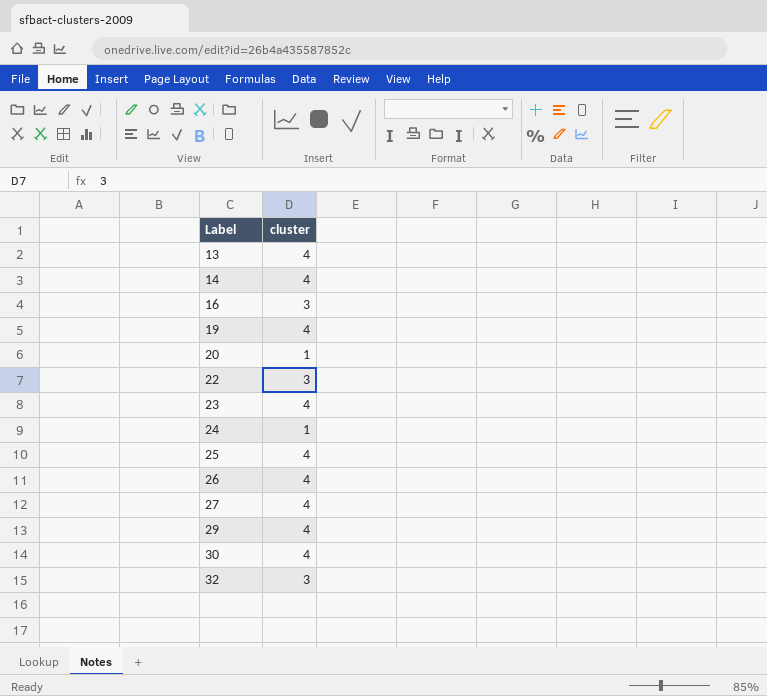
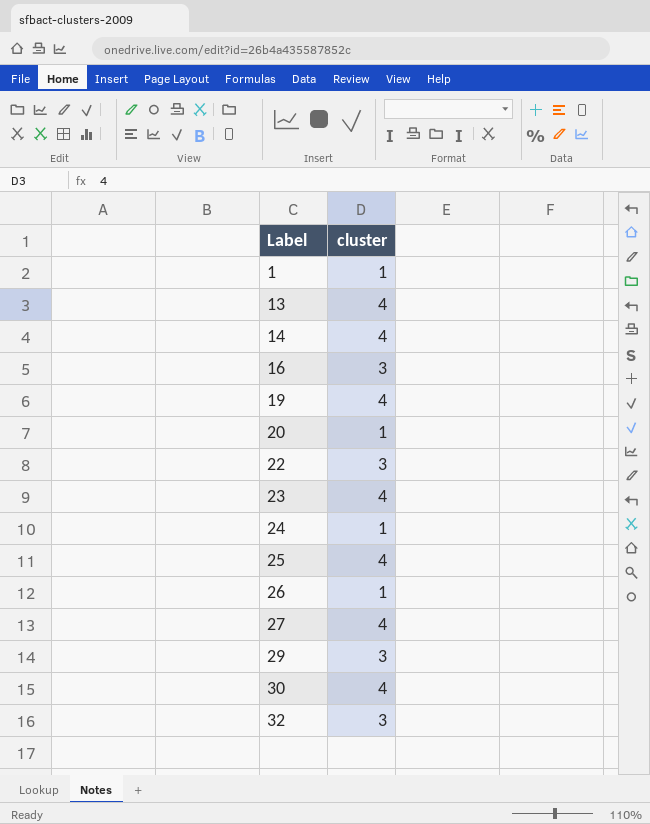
row 1: none -> 1
26 | cluster: 4 -> 1
29 | cluster: 4 -> 3

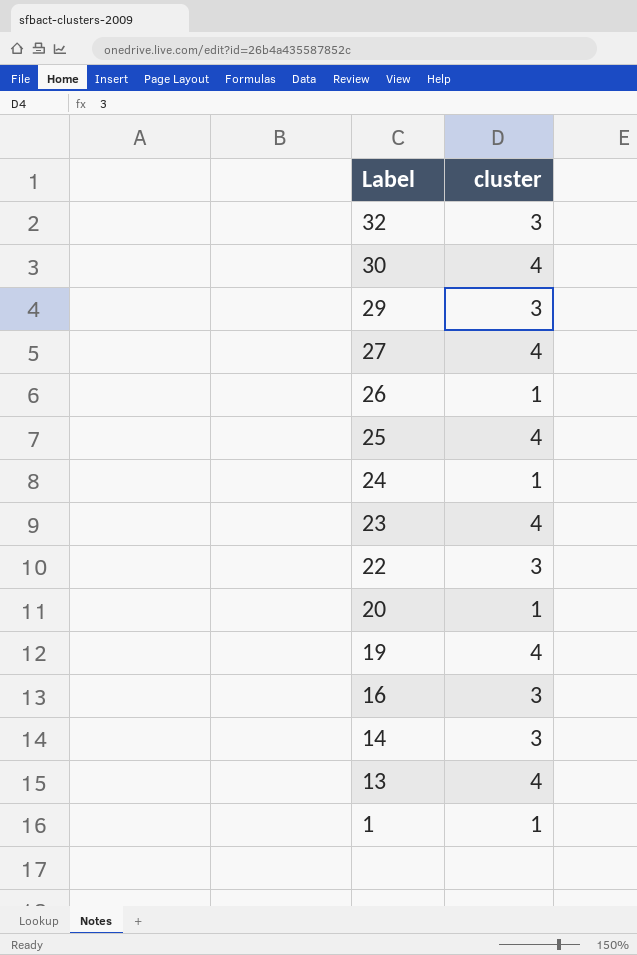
row order: Label ascending -> Label descending
14 | cluster: 4 -> 3

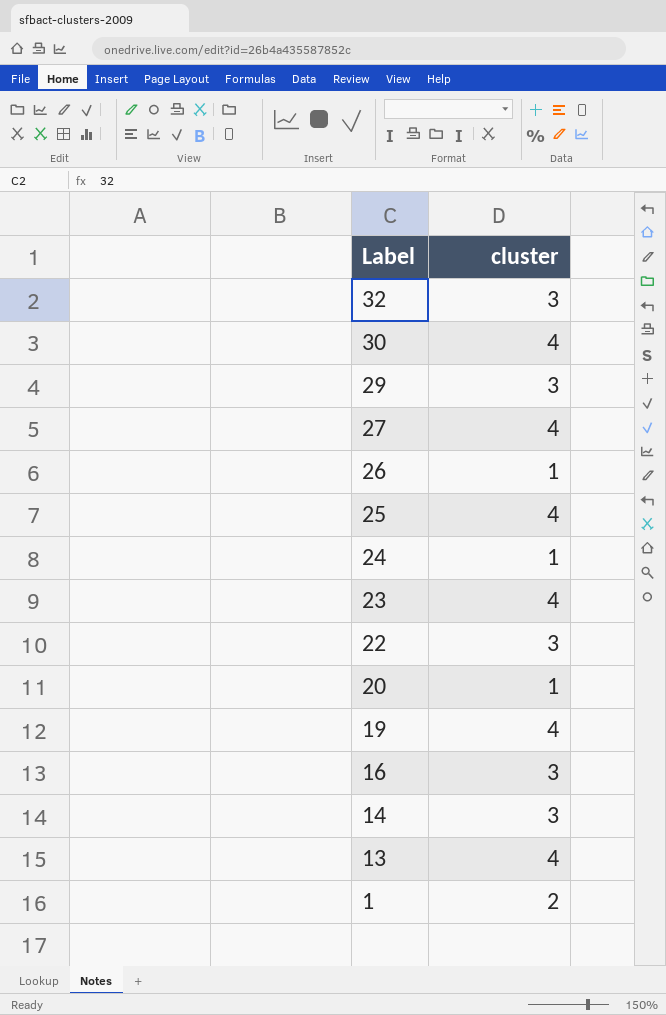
1 | cluster: 1 -> 2

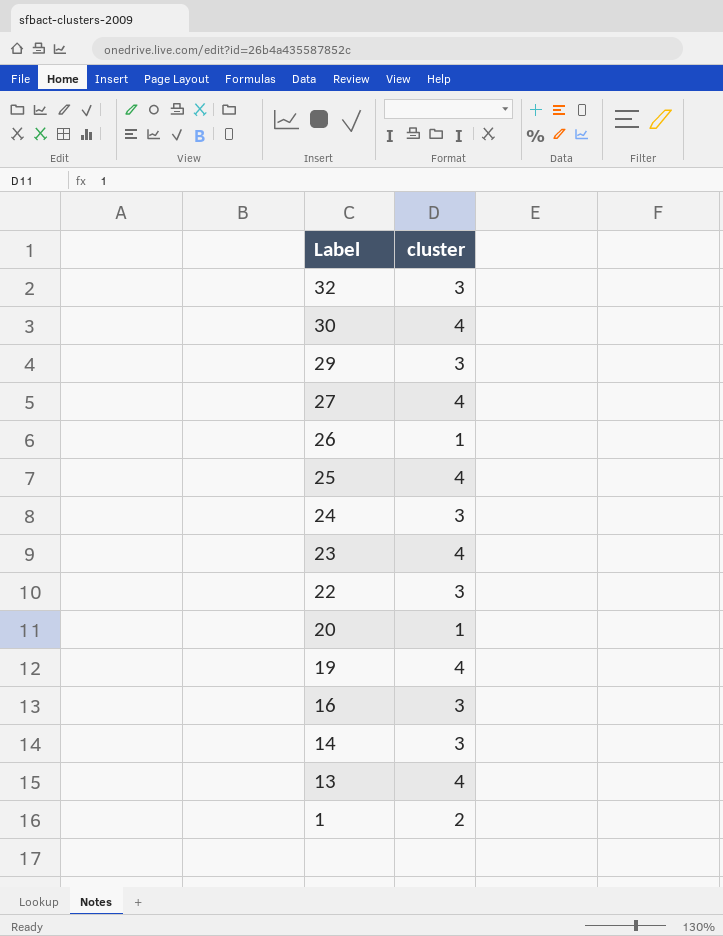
24 | cluster: 1 -> 3

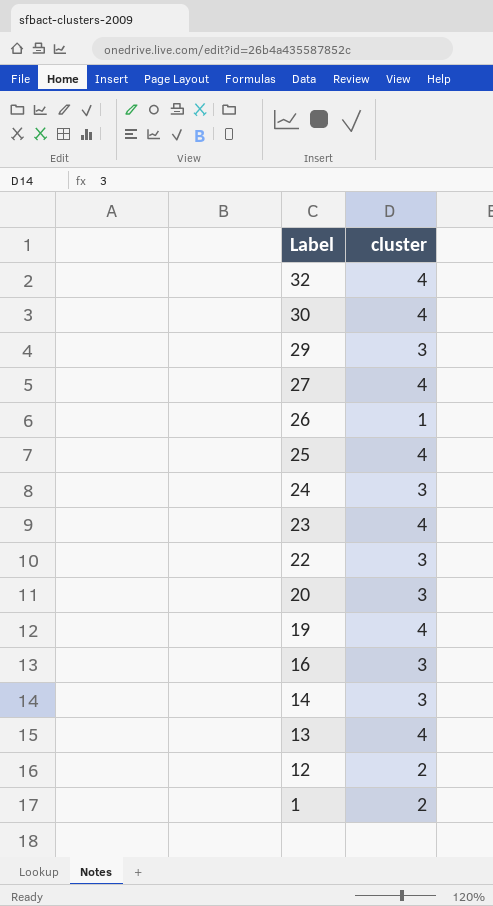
32 | cluster: 3 -> 4
20 | cluster: 1 -> 3
row 12: none -> 2

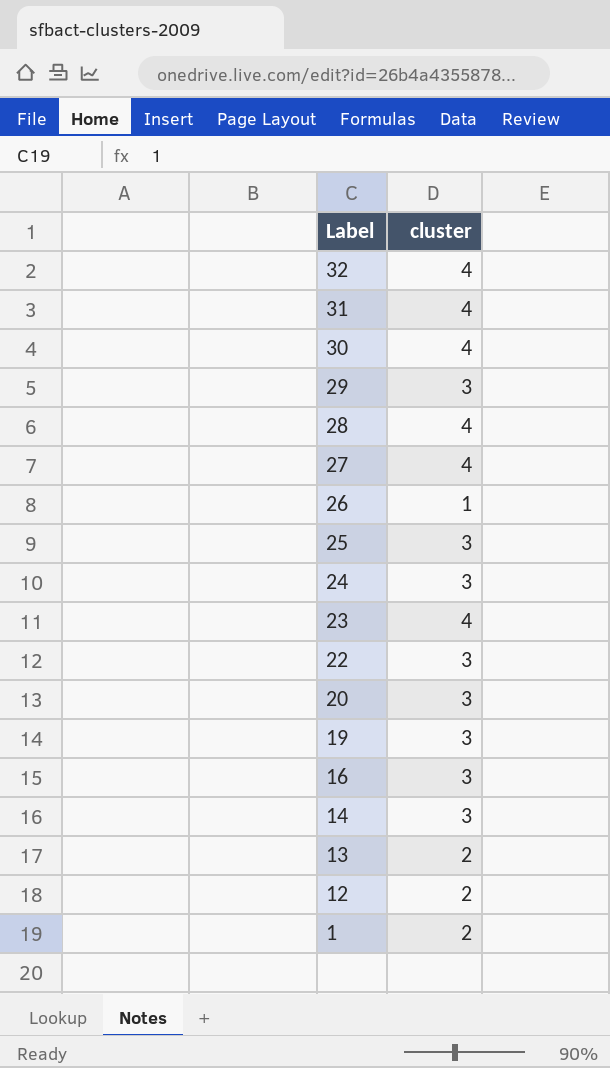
row 31: none -> 4
row 28: none -> 4
25 | cluster: 4 -> 3
19 | cluster: 4 -> 3
13 | cluster: 4 -> 2

